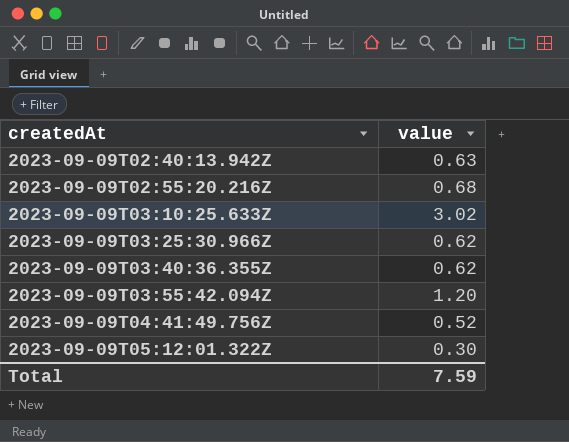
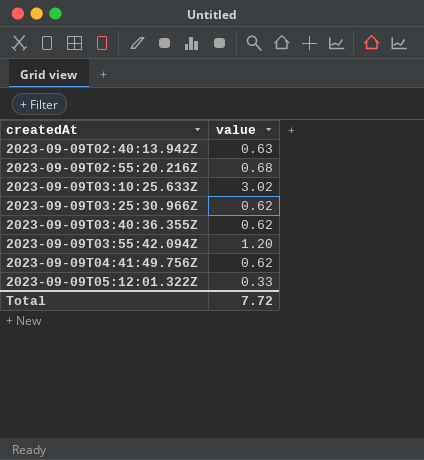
2023-09-09T04:41:49.756Z | value: 0.52 -> 0.62
2023-09-09T05:12:01.322Z | value: 0.30 -> 0.33
Total | value: 7.59 -> 7.72

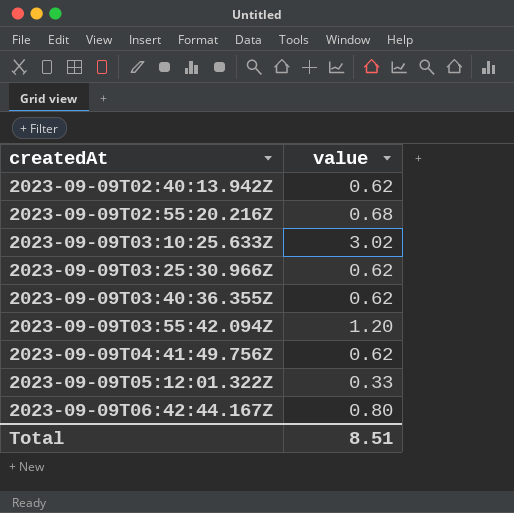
2023-09-09T02:40:13.942Z | value: 0.63 -> 0.62
row 2023-09-09T06:42:44.167Z: none -> 0.80
Total | value: 7.72 -> 8.51

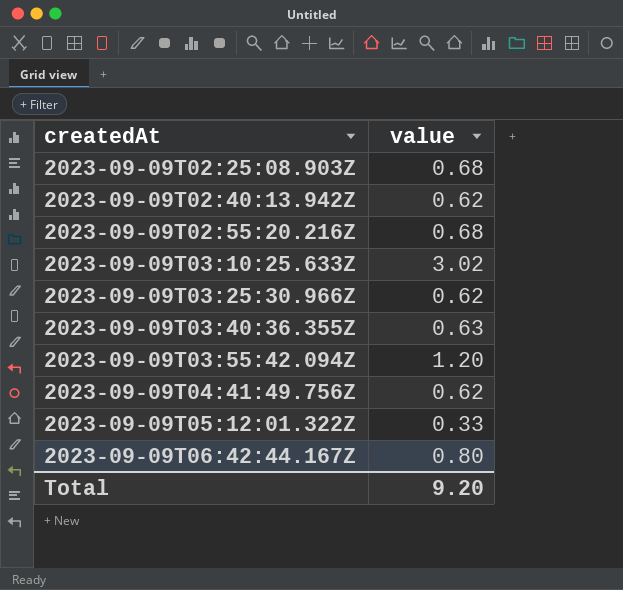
row 2023-09-09T02:25:08.903Z: none -> 0.68
2023-09-09T03:40:36.355Z | value: 0.62 -> 0.63
Total | value: 8.51 -> 9.20

